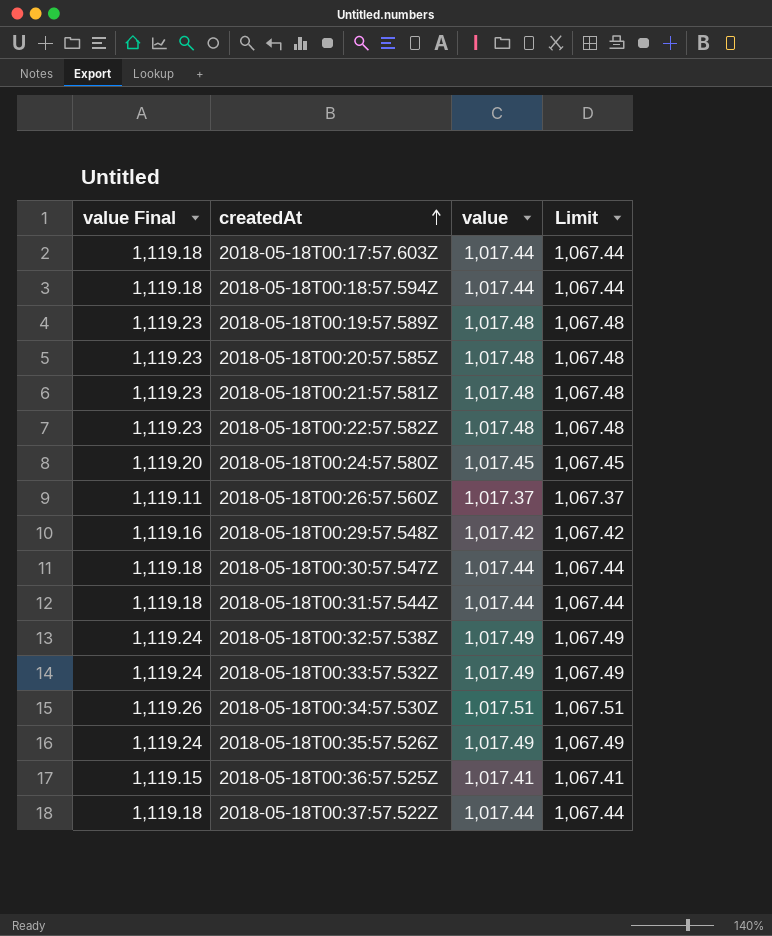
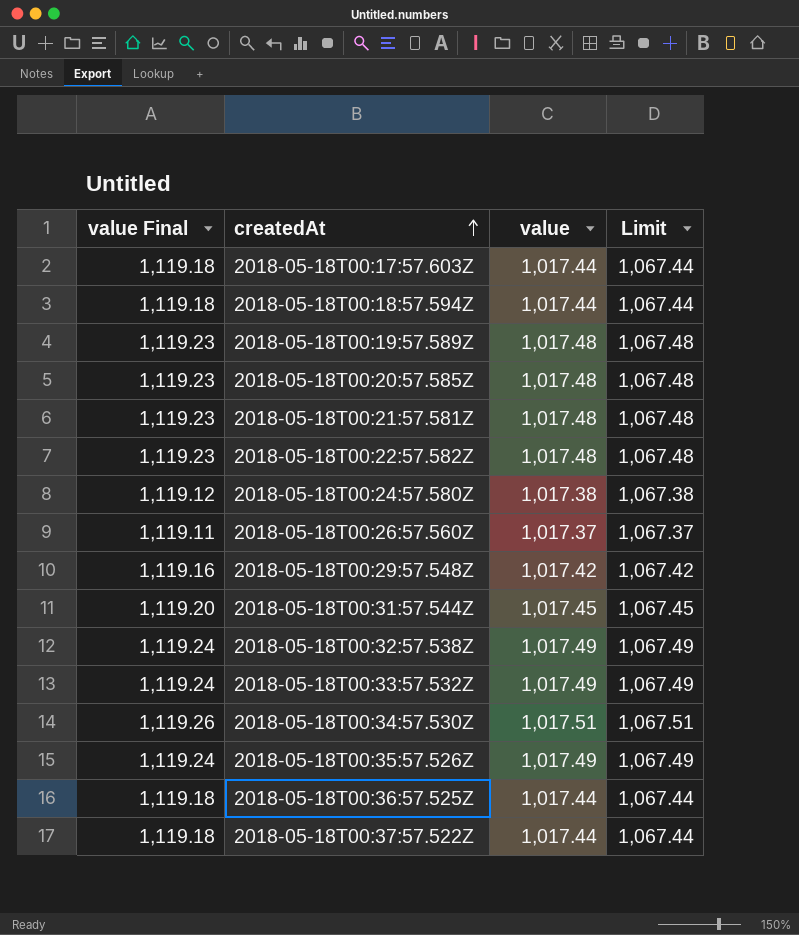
row 2018-05-18T00:30:57.547Z: 1,119.18 | 1,017.44 | 1,067.44 -> none
2018-05-18T00:24:57.580Z | value Final: 1,119.20 -> 1,119.12
2018-05-18T00:24:57.580Z | value: 1,017.45 -> 1,017.38
2018-05-18T00:24:57.580Z | Limit: 1,067.45 -> 1,067.38
2018-05-18T00:31:57.544Z | value Final: 1,119.18 -> 1,119.20
2018-05-18T00:31:57.544Z | value: 1,017.44 -> 1,017.45
2018-05-18T00:31:57.544Z | Limit: 1,067.44 -> 1,067.45
2018-05-18T00:36:57.525Z | value Final: 1,119.15 -> 1,119.18
2018-05-18T00:36:57.525Z | value: 1,017.41 -> 1,017.44
2018-05-18T00:36:57.525Z | Limit: 1,067.41 -> 1,067.44

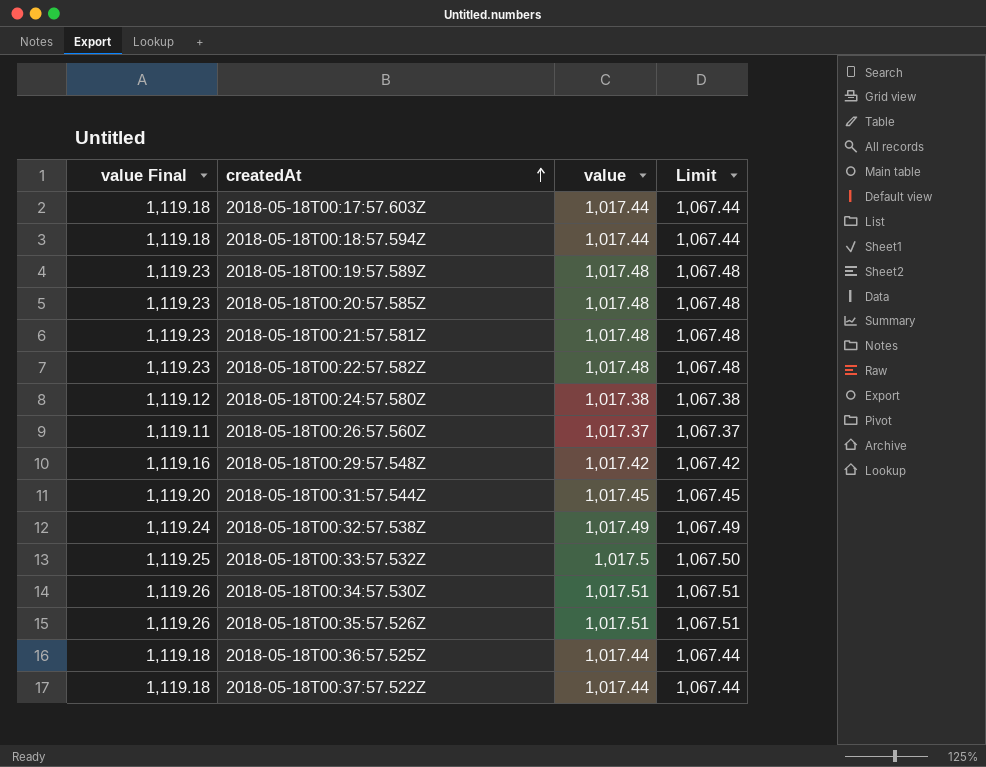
2018-05-18T00:33:57.532Z | value Final: 1,119.24 -> 1,119.25
2018-05-18T00:33:57.532Z | value: 1,017.49 -> 1,017.5
2018-05-18T00:33:57.532Z | Limit: 1,067.49 -> 1,067.50
2018-05-18T00:35:57.526Z | value Final: 1,119.24 -> 1,119.26
2018-05-18T00:35:57.526Z | value: 1,017.49 -> 1,017.51
2018-05-18T00:35:57.526Z | Limit: 1,067.49 -> 1,067.51

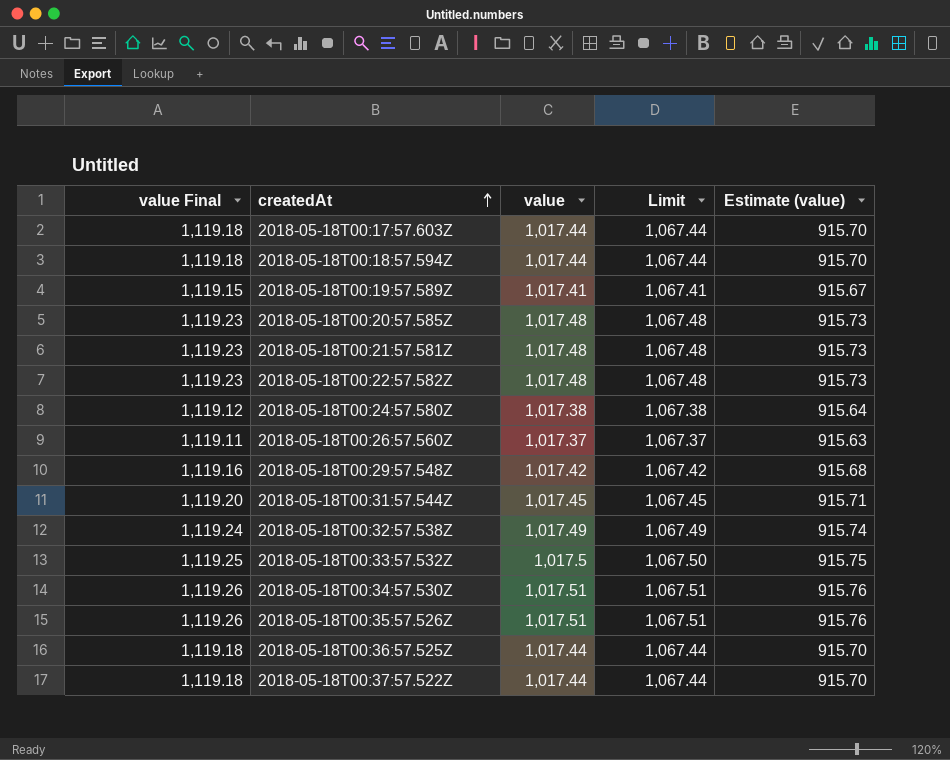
column Estimate (value) | formula: none -> [value] * 0.9
2018-05-18T00:19:57.589Z | value Final: 1,119.23 -> 1,119.15
2018-05-18T00:19:57.589Z | value: 1,017.48 -> 1,017.41
2018-05-18T00:19:57.589Z | Limit: 1,067.48 -> 1,067.41

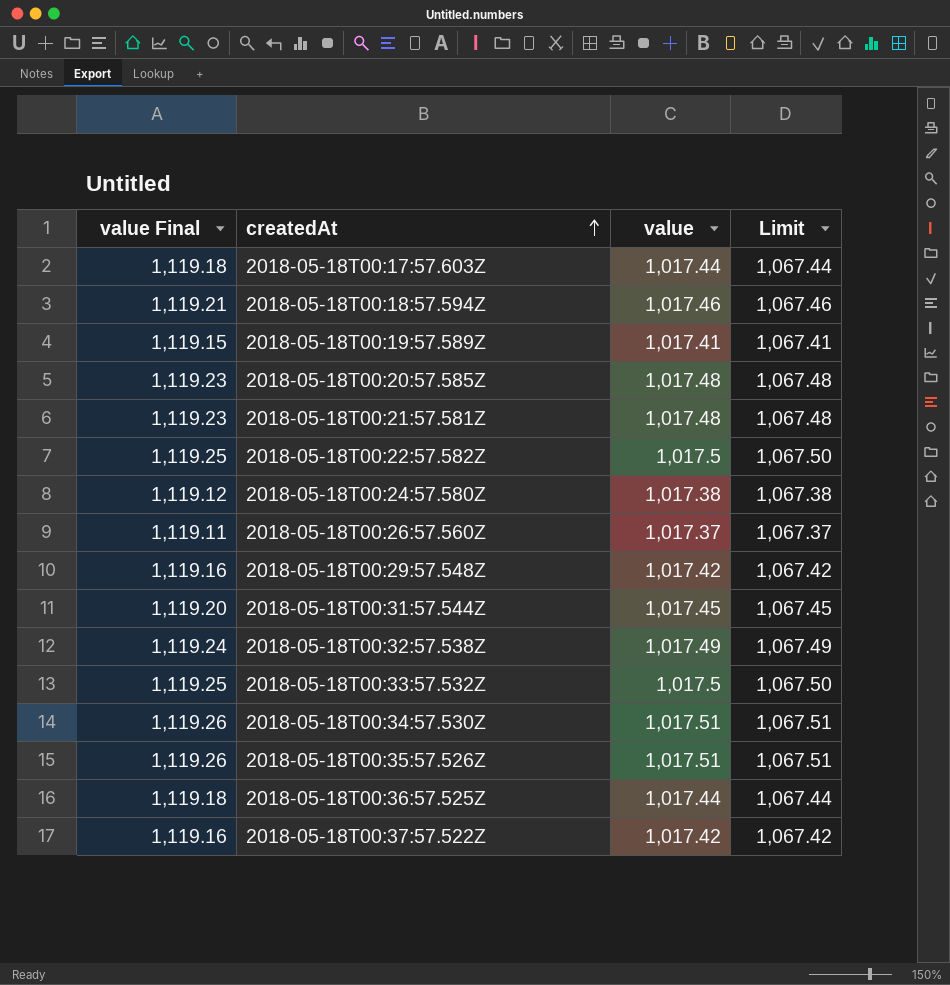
column Estimate (value) | formula: [value] * 0.9 -> none
2018-05-18T00:18:57.594Z | value Final: 1,119.18 -> 1,119.21
2018-05-18T00:18:57.594Z | value: 1,017.44 -> 1,017.46
2018-05-18T00:18:57.594Z | Limit: 1,067.44 -> 1,067.46
2018-05-18T00:22:57.582Z | value Final: 1,119.23 -> 1,119.25
2018-05-18T00:22:57.582Z | value: 1,017.48 -> 1,017.5
2018-05-18T00:22:57.582Z | Limit: 1,067.48 -> 1,067.50
2018-05-18T00:37:57.522Z | value Final: 1,119.18 -> 1,119.16
2018-05-18T00:37:57.522Z | value: 1,017.44 -> 1,017.42
2018-05-18T00:37:57.522Z | Limit: 1,067.44 -> 1,067.42

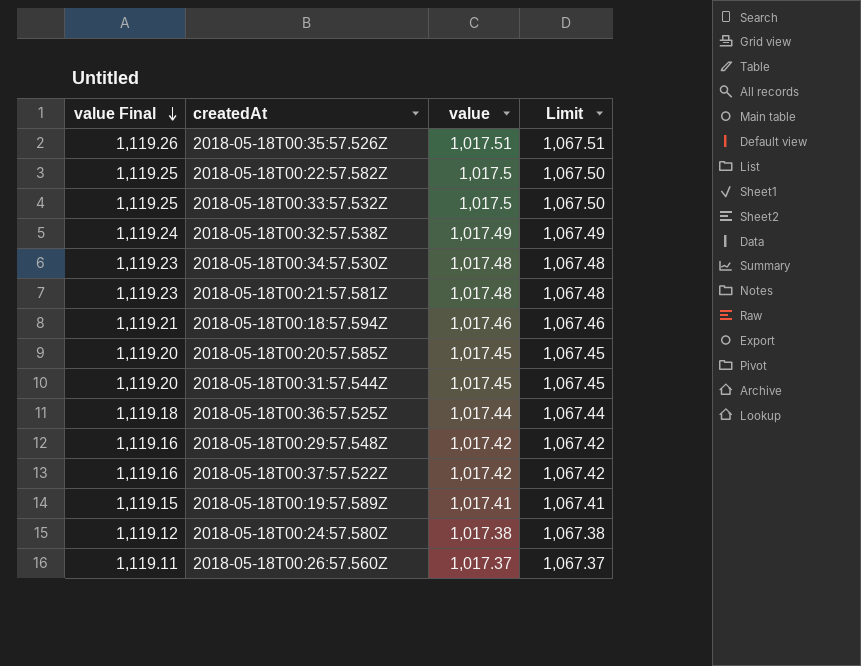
row order: createdAt ascending -> value Final descending
row 2018-05-18T00:17:57.603Z: 1,119.18 | 1,017.44 | 1,067.44 -> none
2018-05-18T00:34:57.530Z | value Final: 1,119.26 -> 1,119.23
2018-05-18T00:34:57.530Z | value: 1,017.51 -> 1,017.48
2018-05-18T00:34:57.530Z | Limit: 1,067.51 -> 1,067.48
2018-05-18T00:20:57.585Z | value Final: 1,119.23 -> 1,119.20
2018-05-18T00:20:57.585Z | value: 1,017.48 -> 1,017.45
2018-05-18T00:20:57.585Z | Limit: 1,067.48 -> 1,067.45

